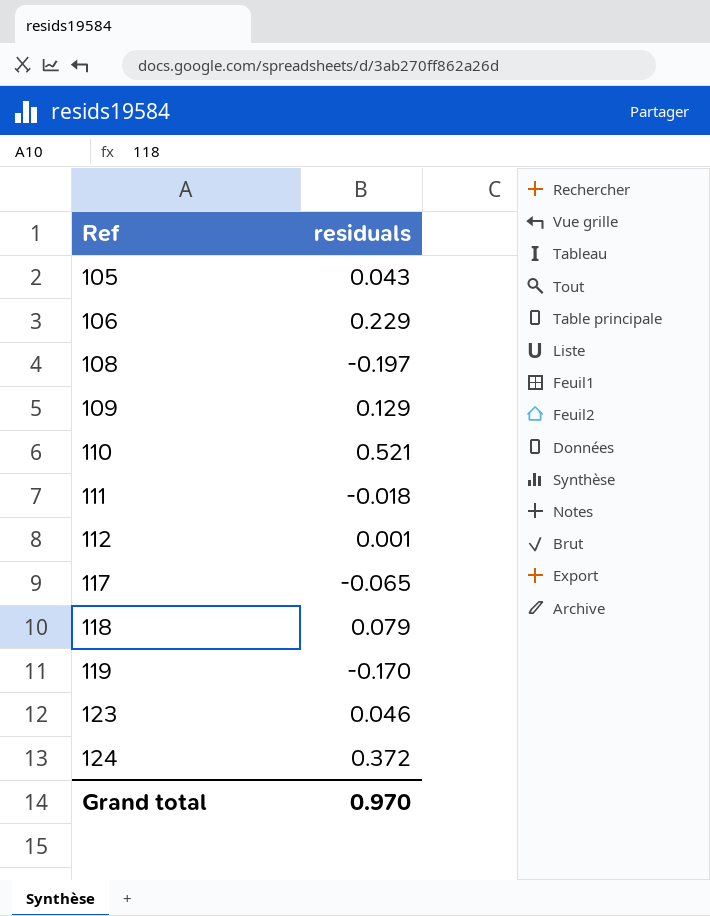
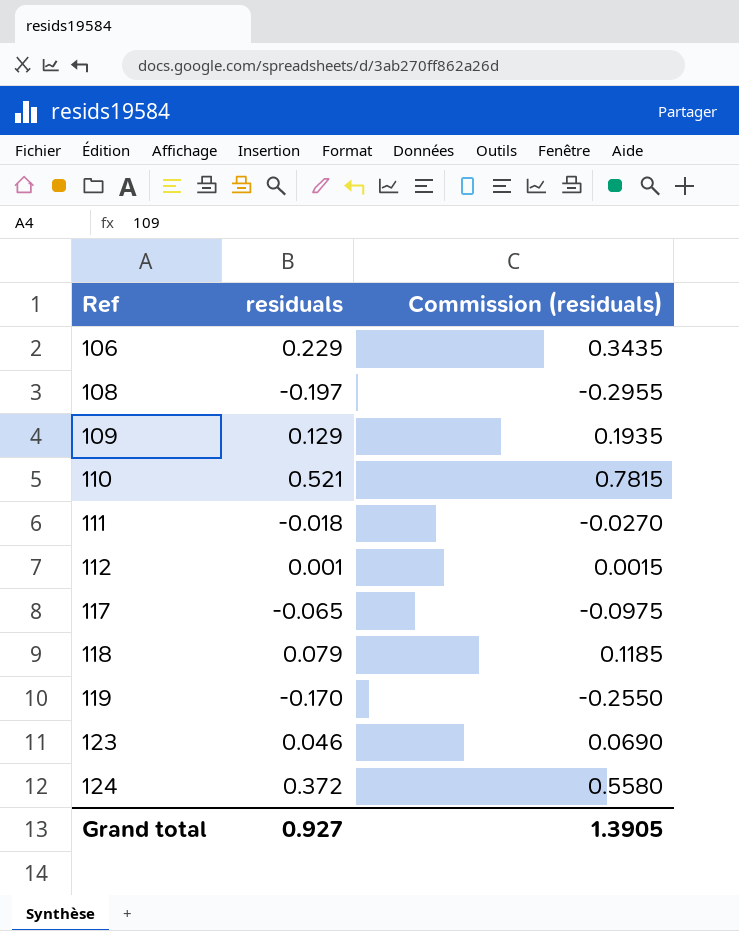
column Commission (residuals) | formula: none -> [residuals] * 1.5
row 105: 0.043 -> none
Grand total | residuals: 0.970 -> 0.927

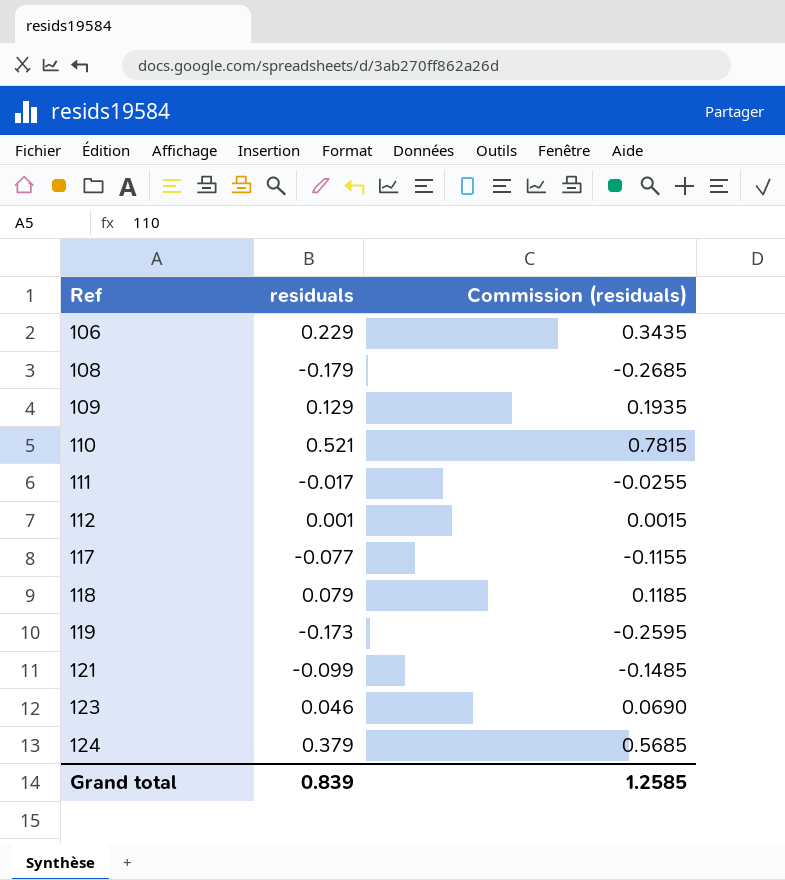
108 | residuals: -0.197 -> -0.179
108 | Commission (residuals): -0.2955 -> -0.2685
111 | residuals: -0.018 -> -0.017
111 | Commission (residuals): -0.0270 -> -0.0255
117 | residuals: -0.065 -> -0.077
117 | Commission (residuals): -0.0975 -> -0.1155
119 | residuals: -0.170 -> -0.173
119 | Commission (residuals): -0.2550 -> -0.2595
row 121: none -> -0.099 | -0.1485
124 | residuals: 0.372 -> 0.379
124 | Commission (residuals): 0.5580 -> 0.5685
Grand total | residuals: 0.927 -> 0.839
Grand total | Commission (residuals): 1.3905 -> 1.2585

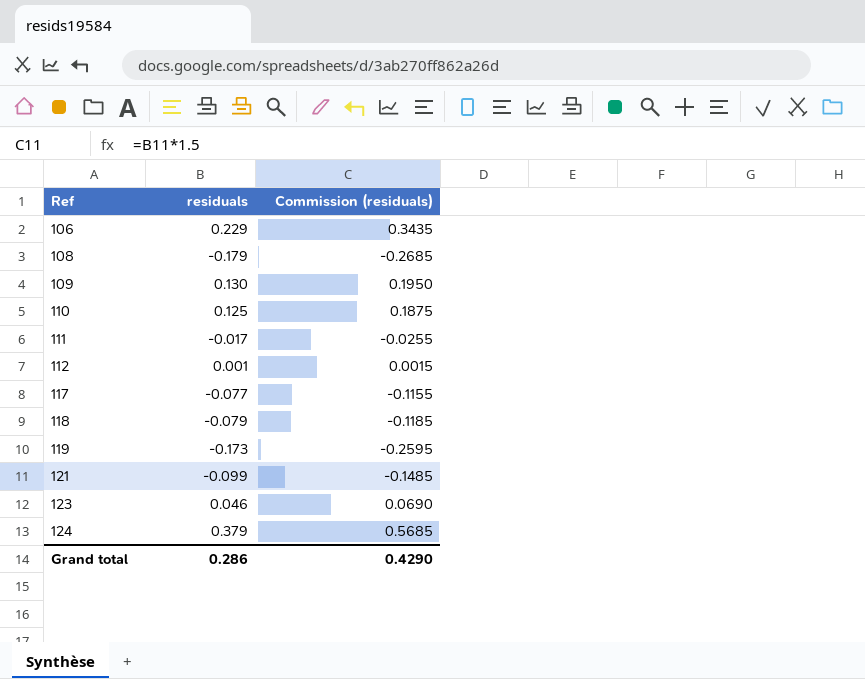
109 | residuals: 0.129 -> 0.130
109 | Commission (residuals): 0.1935 -> 0.1950
110 | residuals: 0.521 -> 0.125
110 | Commission (residuals): 0.7815 -> 0.1875
118 | residuals: 0.079 -> -0.079
118 | Commission (residuals): 0.1185 -> -0.1185
Grand total | residuals: 0.839 -> 0.286
Grand total | Commission (residuals): 1.2585 -> 0.4290

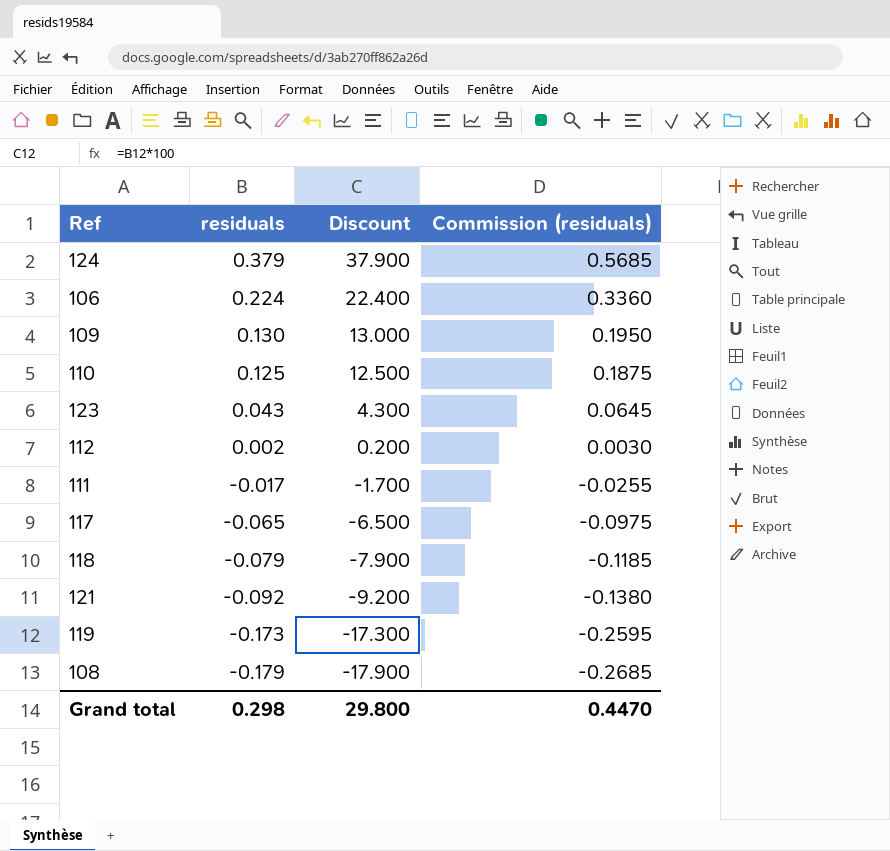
row order: Ref ascending -> residuals descending
column Discount | formula: none -> [residuals] * 100
106 | residuals: 0.229 -> 0.224
106 | Commission (residuals): 0.3435 -> 0.3360
123 | residuals: 0.046 -> 0.043
123 | Commission (residuals): 0.0690 -> 0.0645
112 | residuals: 0.001 -> 0.002
112 | Commission (residuals): 0.0015 -> 0.0030
117 | residuals: -0.077 -> -0.065
117 | Commission (residuals): -0.1155 -> -0.0975
121 | residuals: -0.099 -> -0.092
121 | Commission (residuals): -0.1485 -> -0.1380
Grand total | residuals: 0.286 -> 0.298
Grand total | Commission (residuals): 0.4290 -> 0.4470

